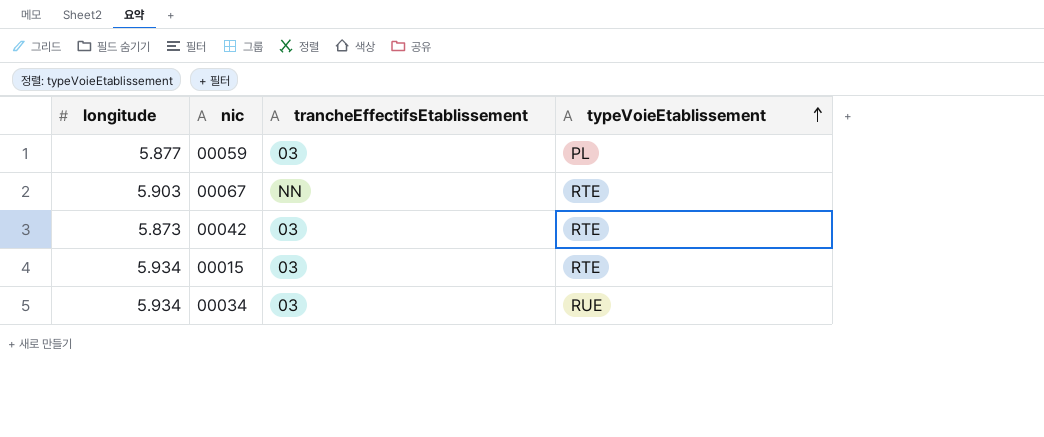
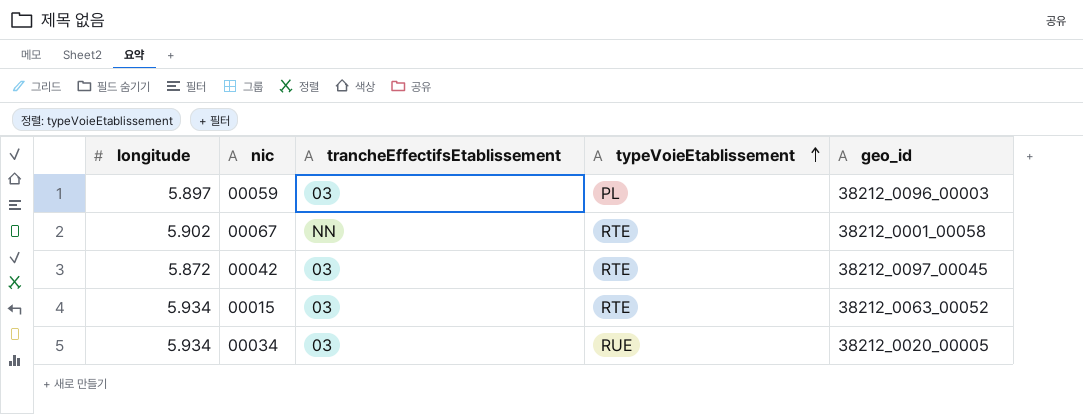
column geo_id | position: none -> 5
00059 | longitude: 5.877 -> 5.897
00067 | longitude: 5.903 -> 5.902
00042 | longitude: 5.873 -> 5.872

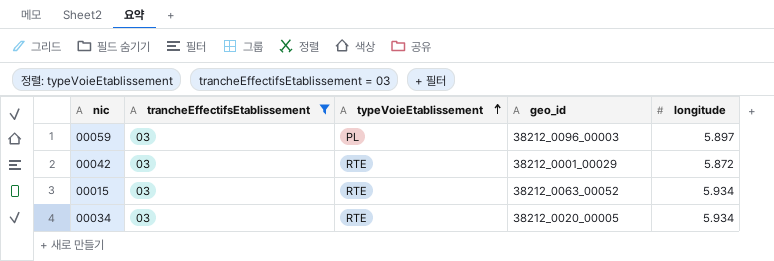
filter: none -> trancheEffectifsEtablissement = 03
column longitude | position: 1 -> 5
00042 | geo_id: 38212_0097_00045 -> 38212_0001_00029
00034 | typeVoieEtablissement: RUE -> RTE

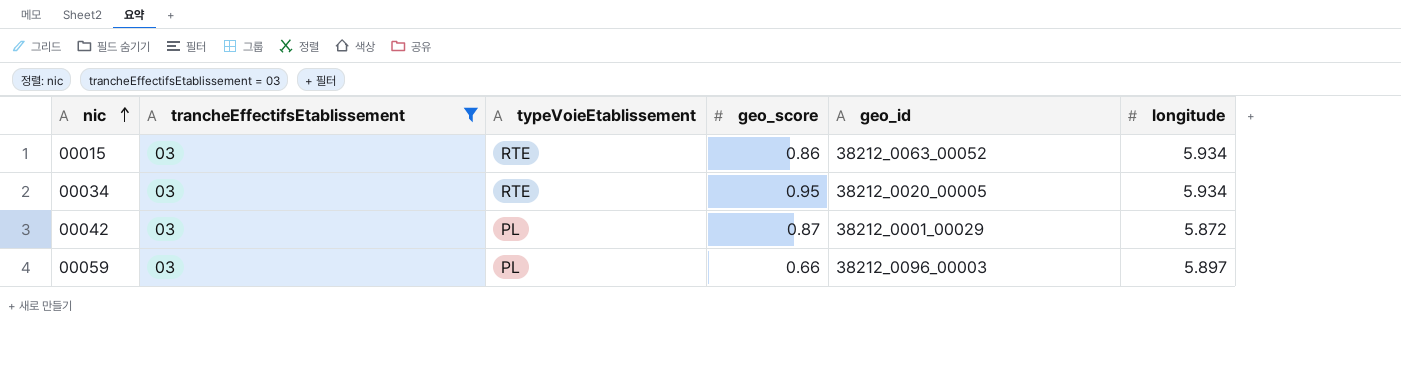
row order: typeVoieEtablissement ascending -> nic ascending
column geo_score | position: none -> 4
00042 | typeVoieEtablissement: RTE -> PL

